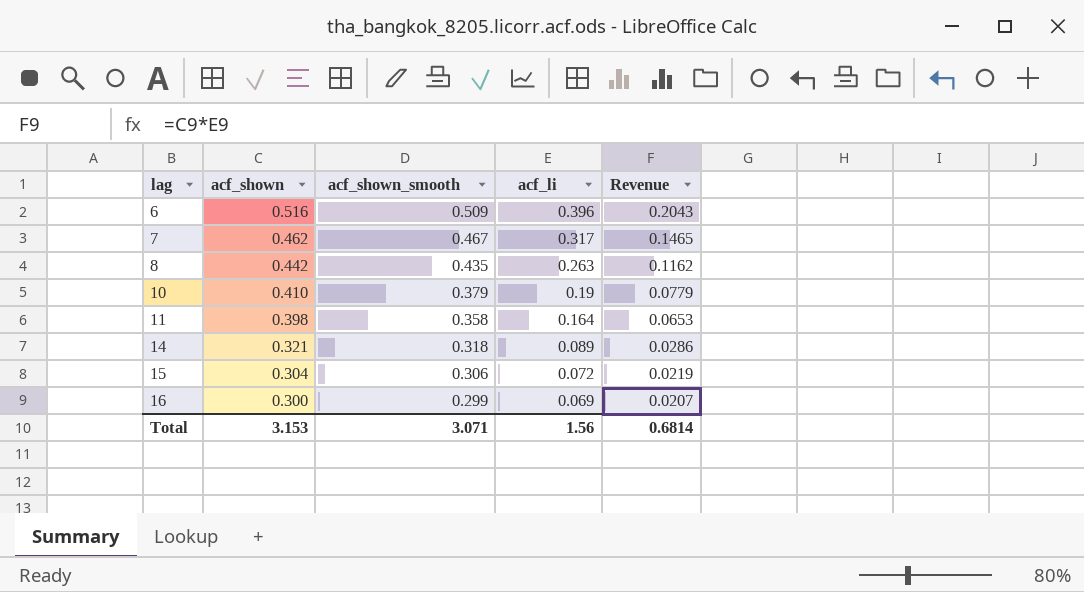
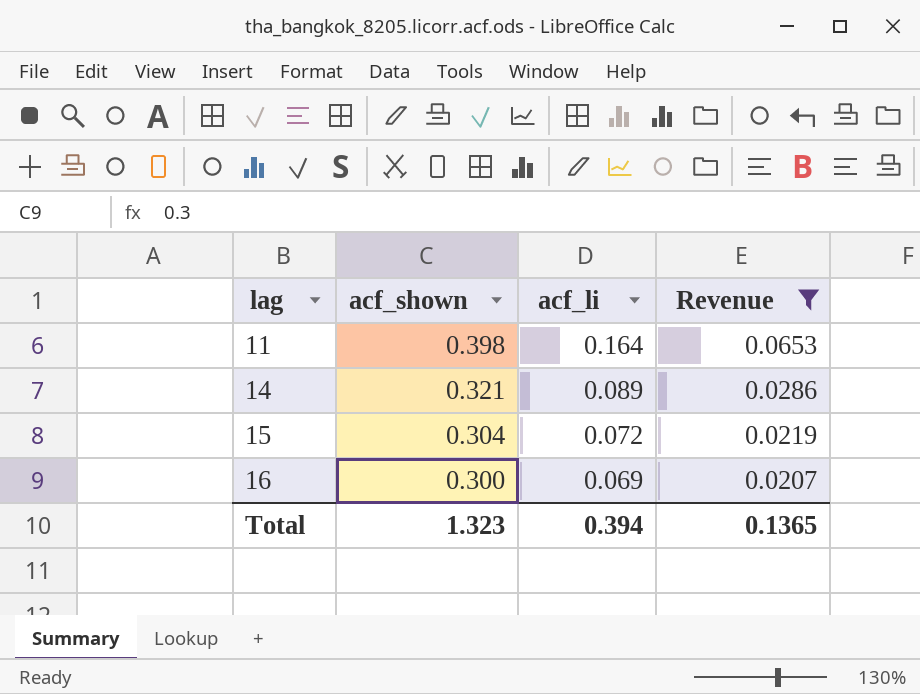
filter: none -> Revenue <= 0.0653
column acf_shown_smooth | position: 3 -> none
Total | acf_shown: 3.153 -> 1.323
Total | acf_li: 1.56 -> 0.394
Total | Revenue: 0.6814 -> 0.1365

